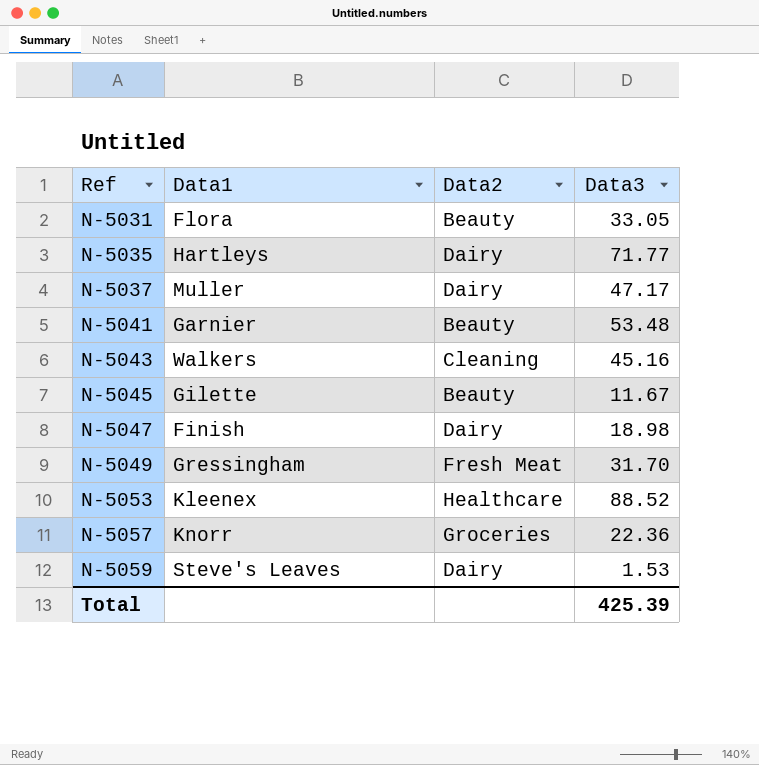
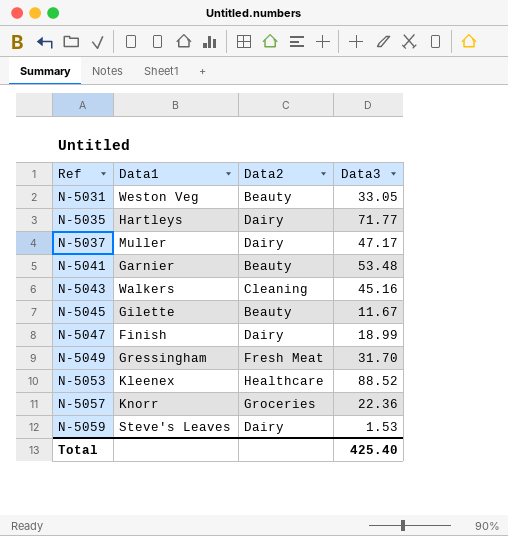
N-5031 | Data1: Flora -> Weston Veg
N-5047 | Data3: 18.98 -> 18.99
Total | Data3: 425.39 -> 425.40

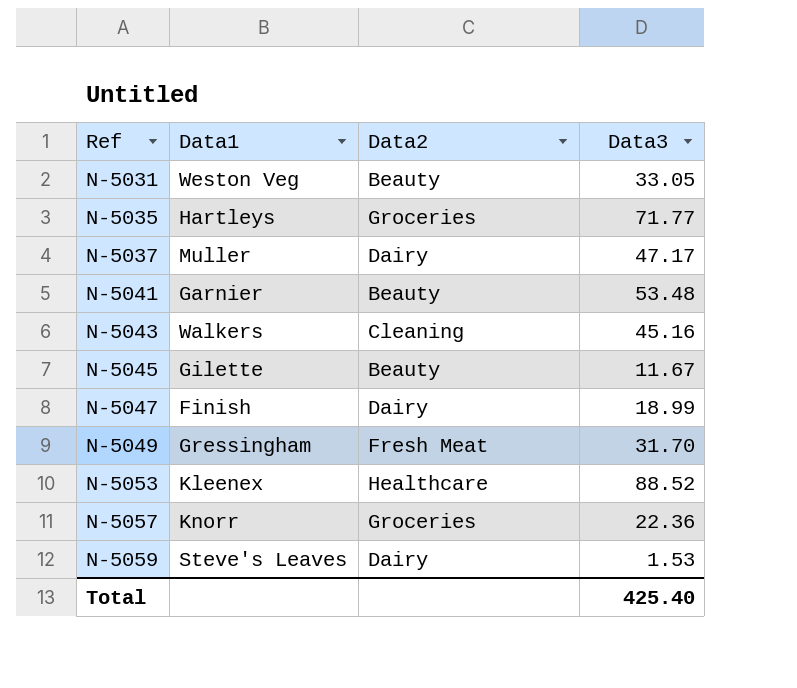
N-5035 | Data2: Dairy -> Groceries

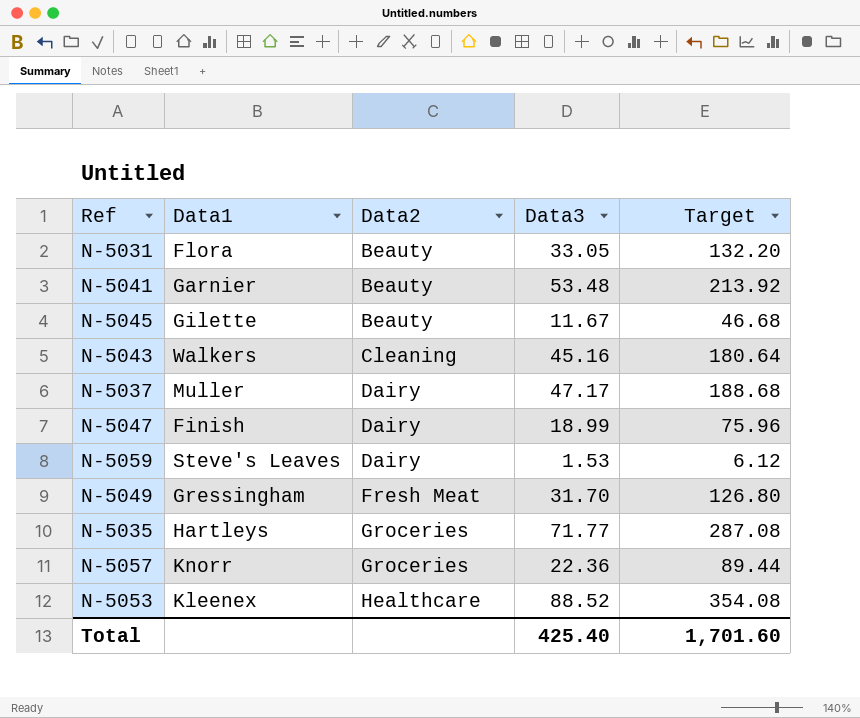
row order: Ref ascending -> Data2 ascending
column Target | formula: none -> [Data3] * 4
N-5031 | Data1: Weston Veg -> Flora

